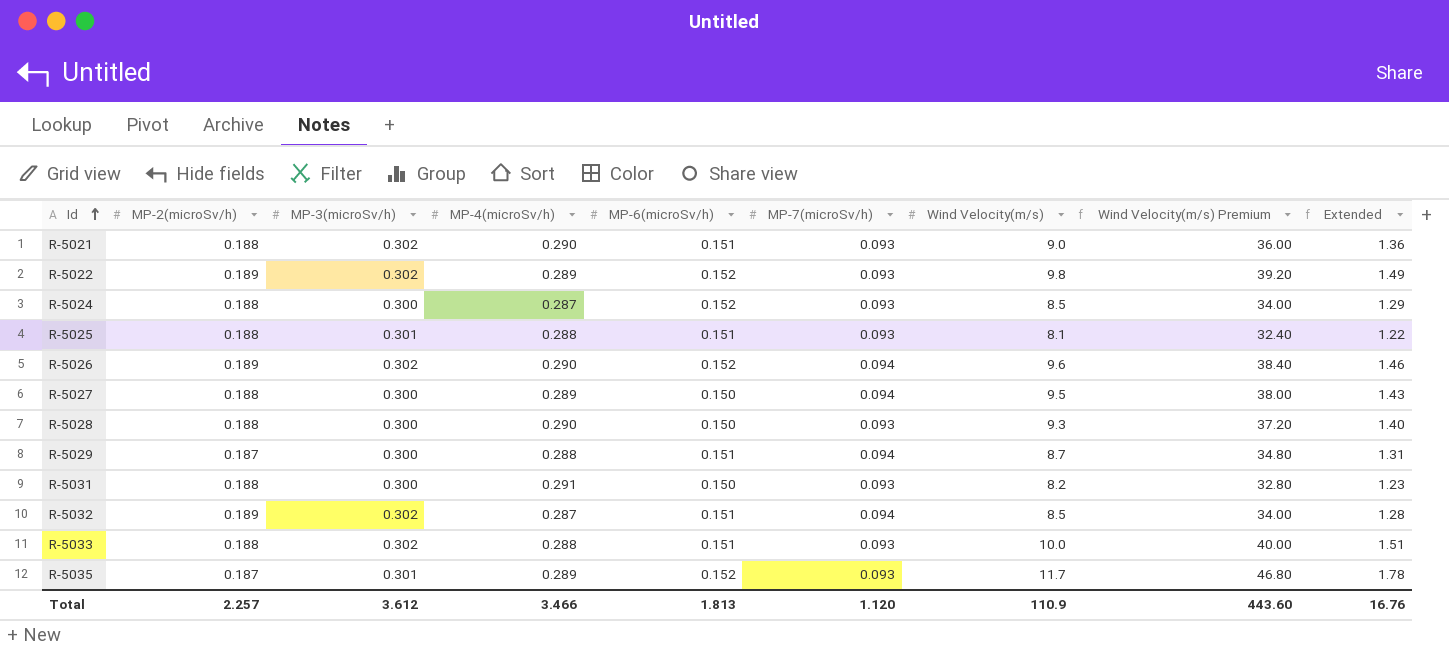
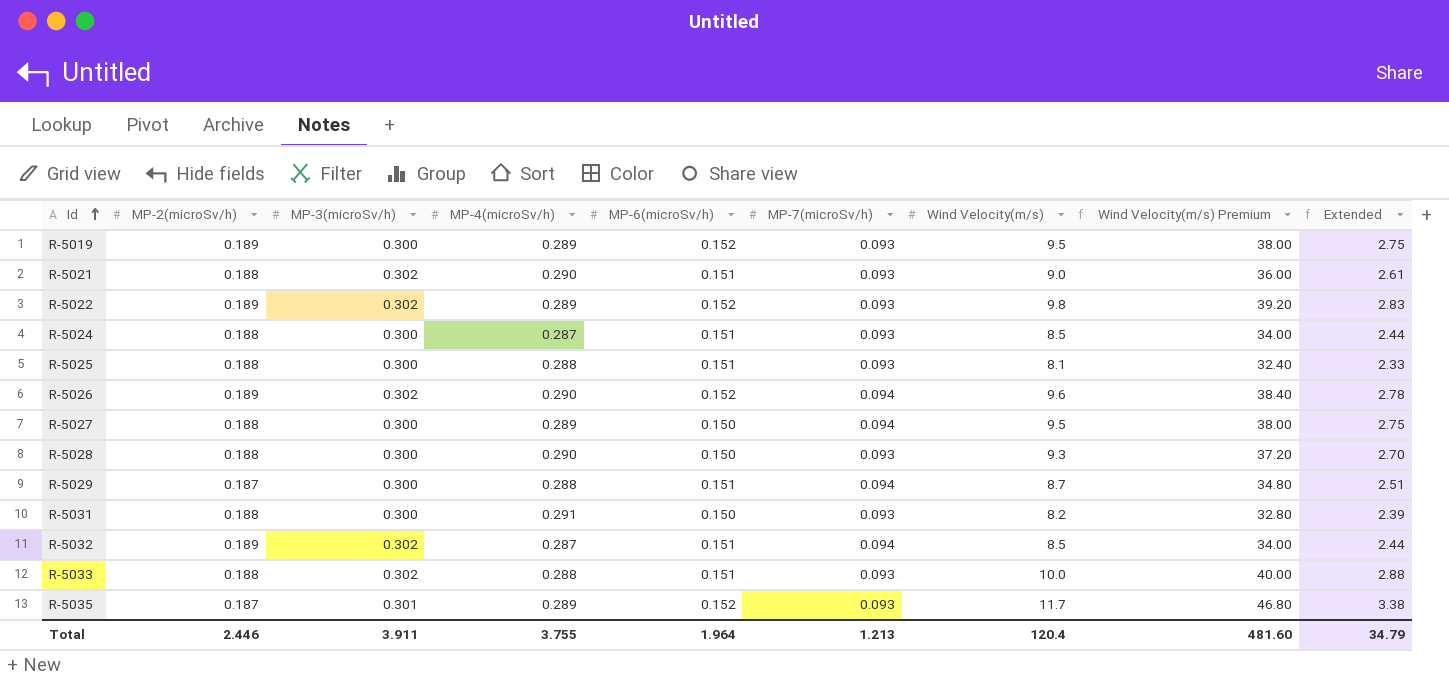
column Extended | formula: [MP-6(microSv/h)] * [Wind Velocity(m/s)] -> [MP-4(microSv/h)] * [Wind Velocity(m/s)]
row R-5019: none -> 0.189 | 0.300 | 0.289 | 0.152 | 0.093 | 9.5 | 38.00 | 2.75
R-5024 | MP-6(microSv/h): 0.152 -> 0.151
R-5025 | MP-3(microSv/h): 0.301 -> 0.300
Total | MP-2(microSv/h): 2.257 -> 2.446
Total | MP-3(microSv/h): 3.612 -> 3.911
Total | MP-4(microSv/h): 3.466 -> 3.755
Total | MP-6(microSv/h): 1.813 -> 1.964
Total | MP-7(microSv/h): 1.120 -> 1.213
Total | Wind Velocity(m/s): 110.9 -> 120.4
Total | Wind Velocity(m/s) Premium: 443.60 -> 481.60
Total | Extended: 16.76 -> 34.79

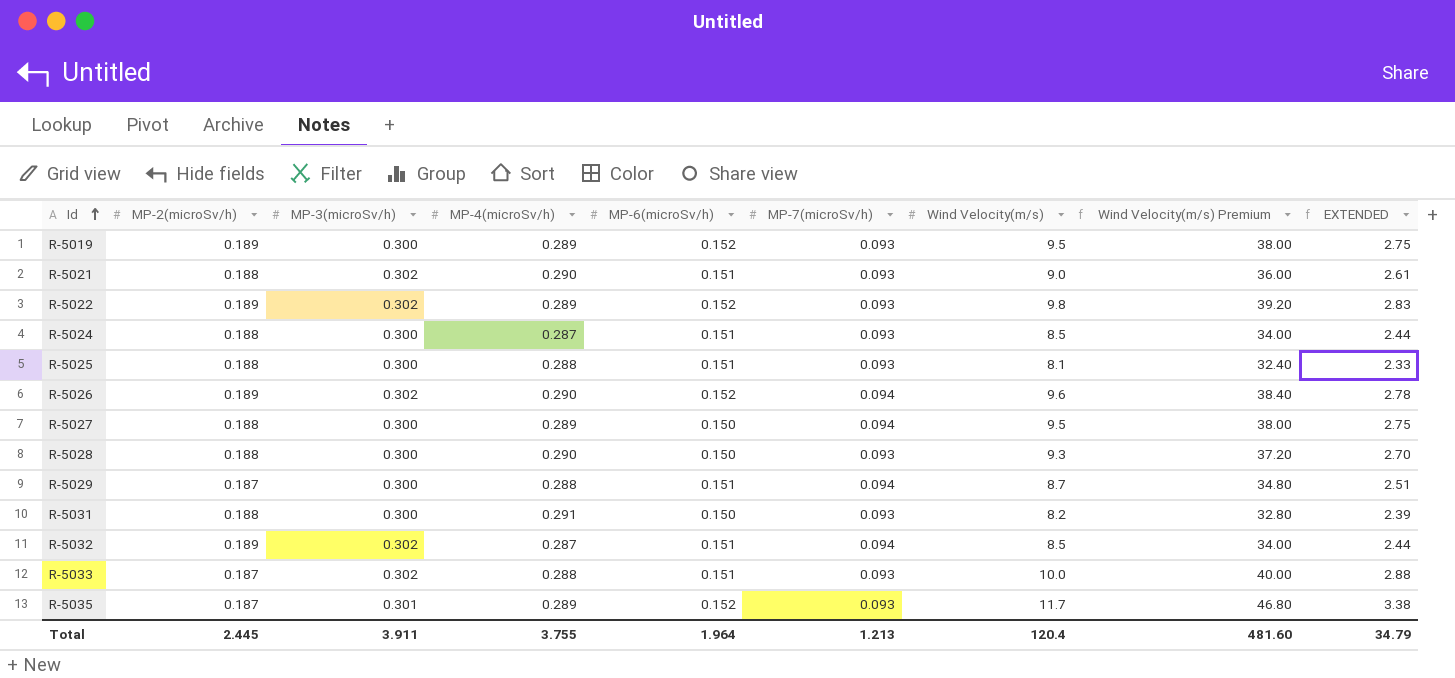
column name: Extended -> EXTENDED
R-5033 | MP-2(microSv/h): 0.188 -> 0.187
Total | MP-2(microSv/h): 2.446 -> 2.445

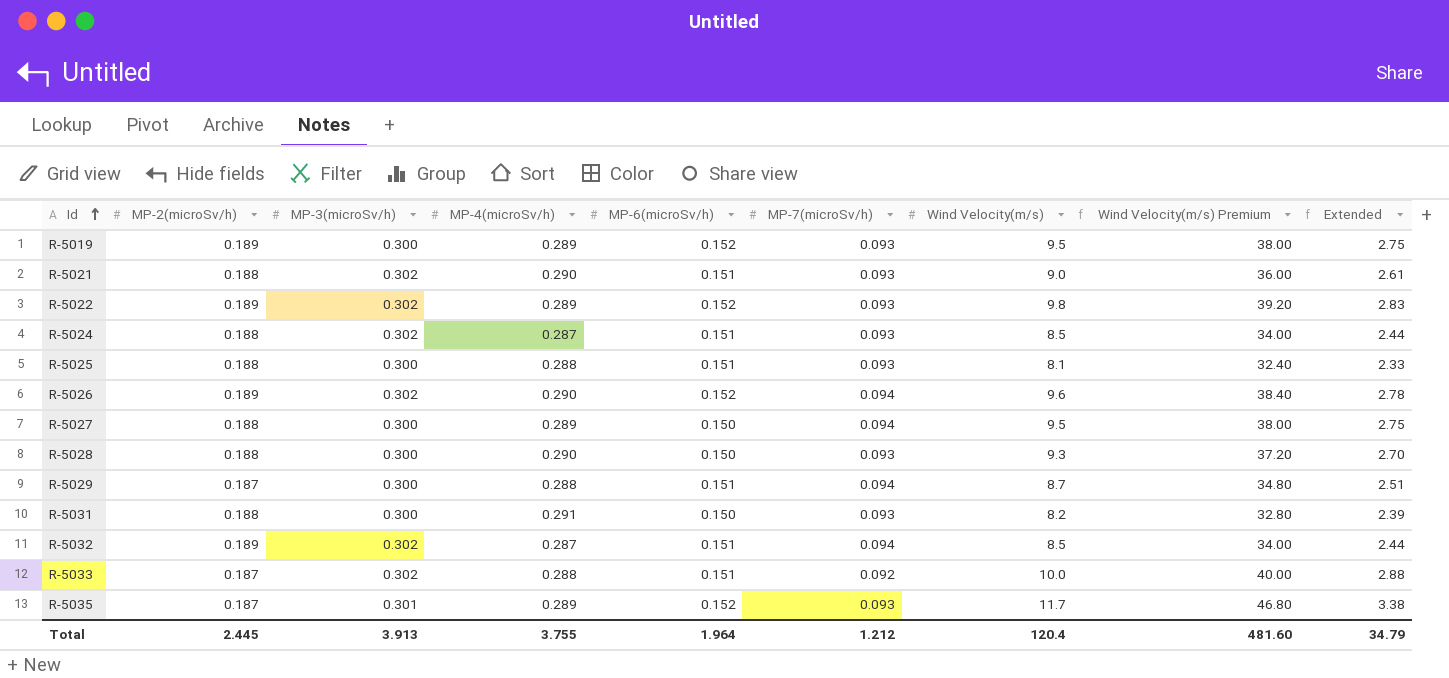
column name: EXTENDED -> Extended
R-5024 | MP-3(microSv/h): 0.300 -> 0.302
R-5033 | MP-7(microSv/h): 0.093 -> 0.092
Total | MP-3(microSv/h): 3.911 -> 3.913
Total | MP-7(microSv/h): 1.213 -> 1.212

